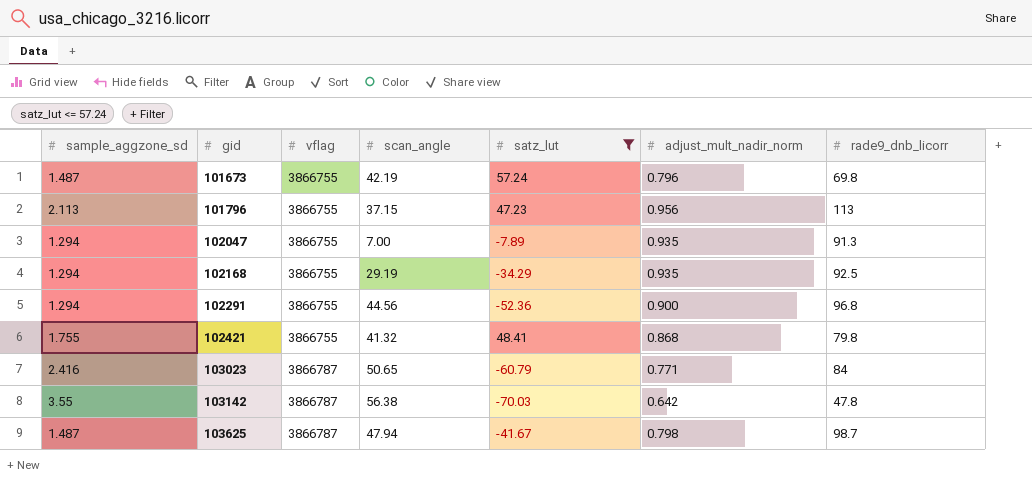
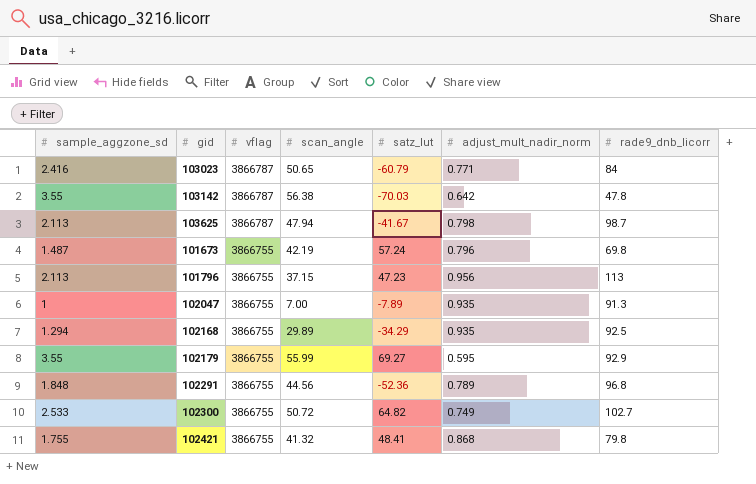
filter: satz_lut <= 57.24 -> none
row order: gid ascending -> vflag descending
103625 | sample_aggzone_sd: 1.487 -> 2.113
102047 | sample_aggzone_sd: 1.294 -> 1
102168 | scan_angle: 29.19 -> 29.89
102291 | sample_aggzone_sd: 1.294 -> 1.848
102291 | adjust_mult_nadir_norm: 0.900 -> 0.789

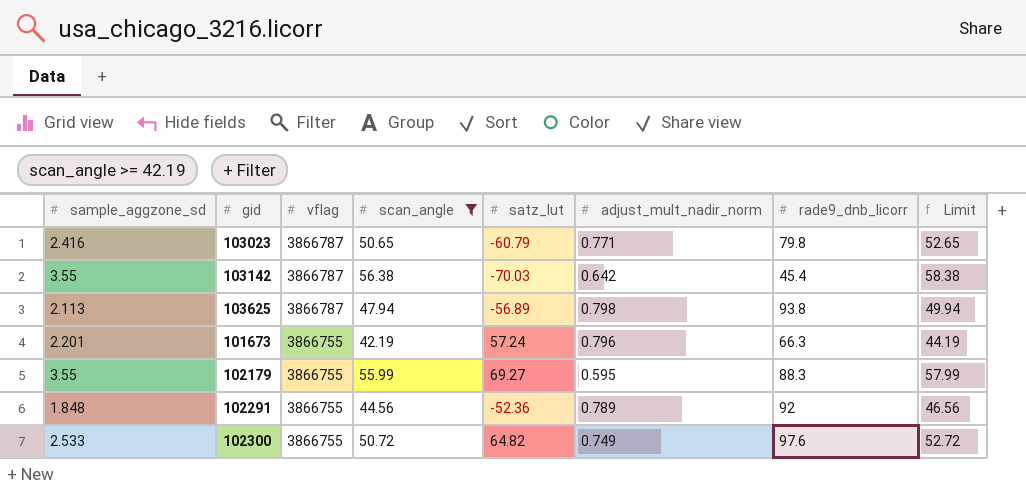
filter: none -> scan_angle >= 42.19
column Limit | formula: none -> [scan_angle] + 2
103023 | rade9_dnb_licorr: 84 -> 79.8
103142 | rade9_dnb_licorr: 47.8 -> 45.4
103625 | satz_lut: -41.67 -> -56.89
103625 | rade9_dnb_licorr: 98.7 -> 93.8
101673 | sample_aggzone_sd: 1.487 -> 2.201
101673 | rade9_dnb_licorr: 69.8 -> 66.3
102179 | rade9_dnb_licorr: 92.9 -> 88.3
102291 | rade9_dnb_licorr: 96.8 -> 92
102300 | rade9_dnb_licorr: 102.7 -> 97.6

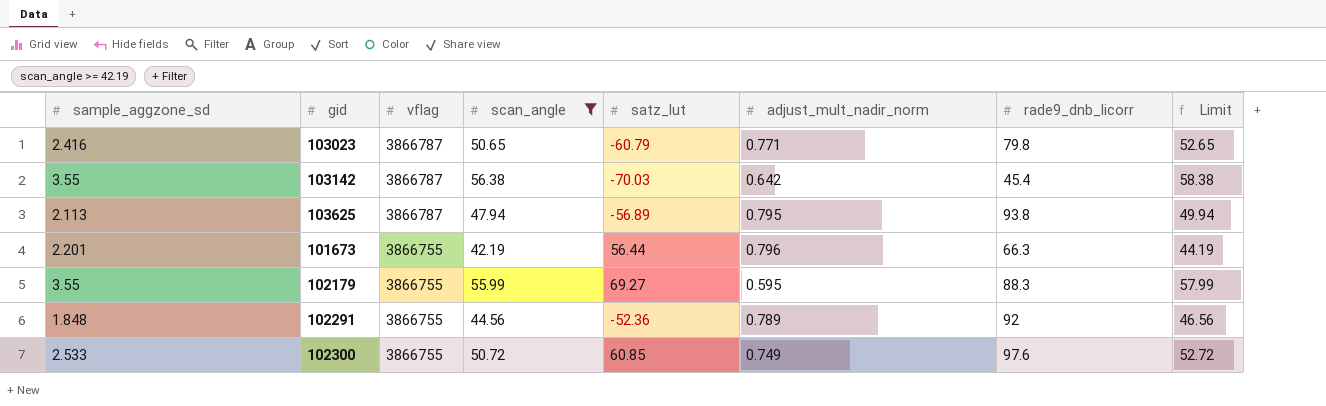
103625 | adjust_mult_nadir_norm: 0.798 -> 0.795
101673 | satz_lut: 57.24 -> 56.44
102300 | satz_lut: 64.82 -> 60.85

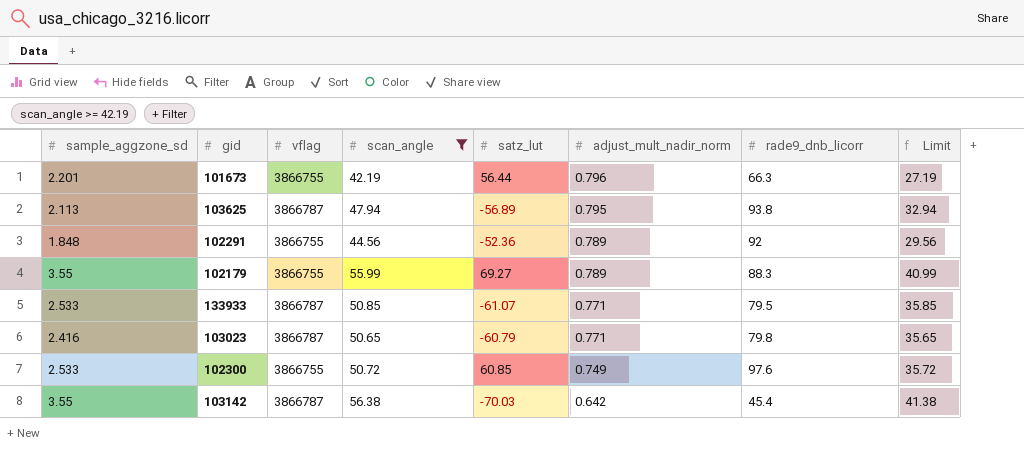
row order: vflag descending -> adjust_mult_nadir_norm descending
column Limit | formula: [scan_angle] + 2 -> [scan_angle] - 15
102179 | adjust_mult_nadir_norm: 0.595 -> 0.789
row 133933: none -> 2.533 | 3866787 | 50.85 | -61.07 | 0.771 | 79.5 | 35.85

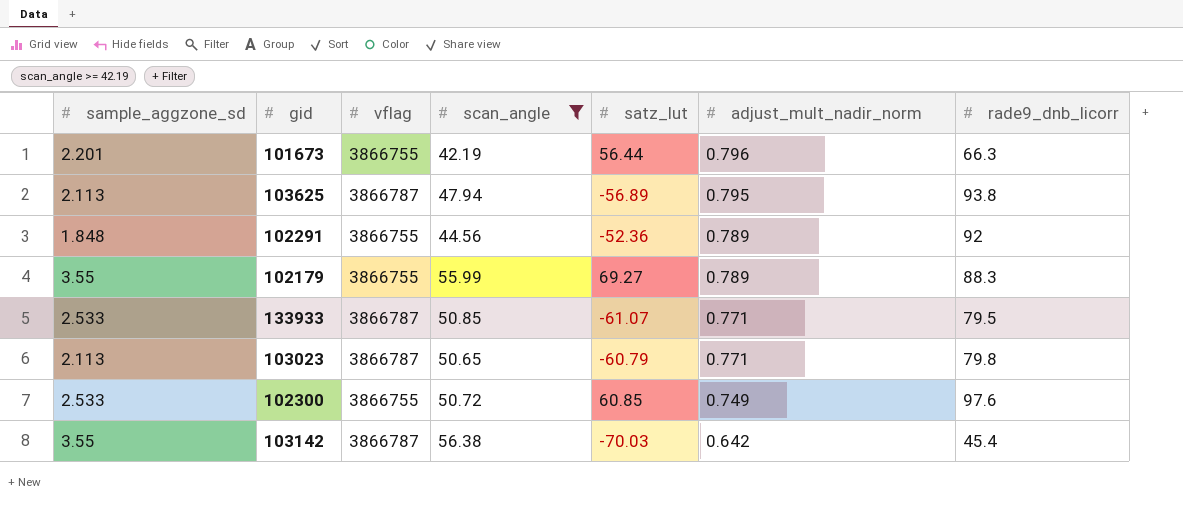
column Limit | formula: [scan_angle] - 15 -> none
103023 | sample_aggzone_sd: 2.416 -> 2.113

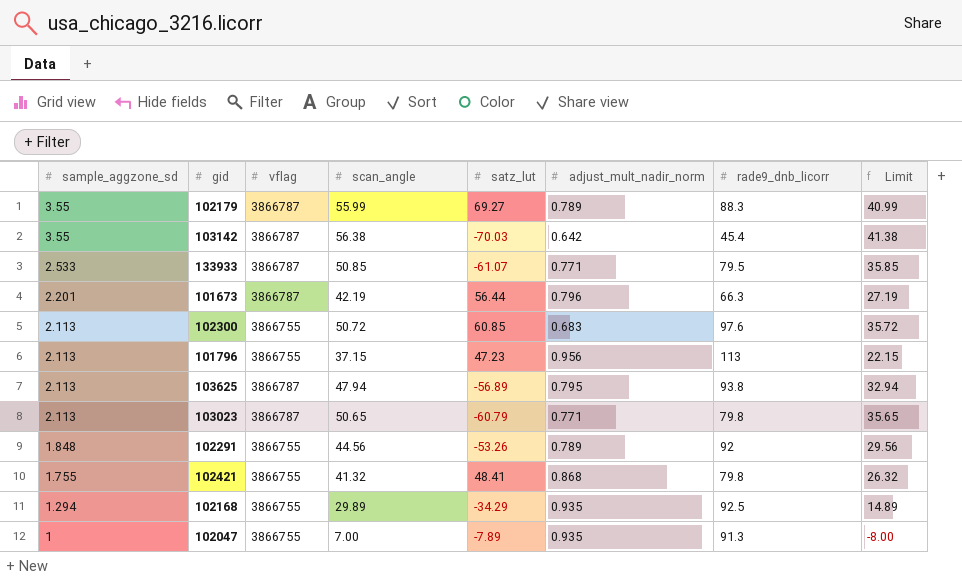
filter: scan_angle >= 42.19 -> none
row order: adjust_mult_nadir_norm descending -> sample_aggzone_sd descending
column Limit | formula: none -> [scan_angle] - 15
102179 | vflag: 3866755 -> 3866787
101673 | vflag: 3866755 -> 3866787
102300 | sample_aggzone_sd: 2.533 -> 2.113
102300 | adjust_mult_nadir_norm: 0.749 -> 0.683
102291 | satz_lut: -52.36 -> -53.26

